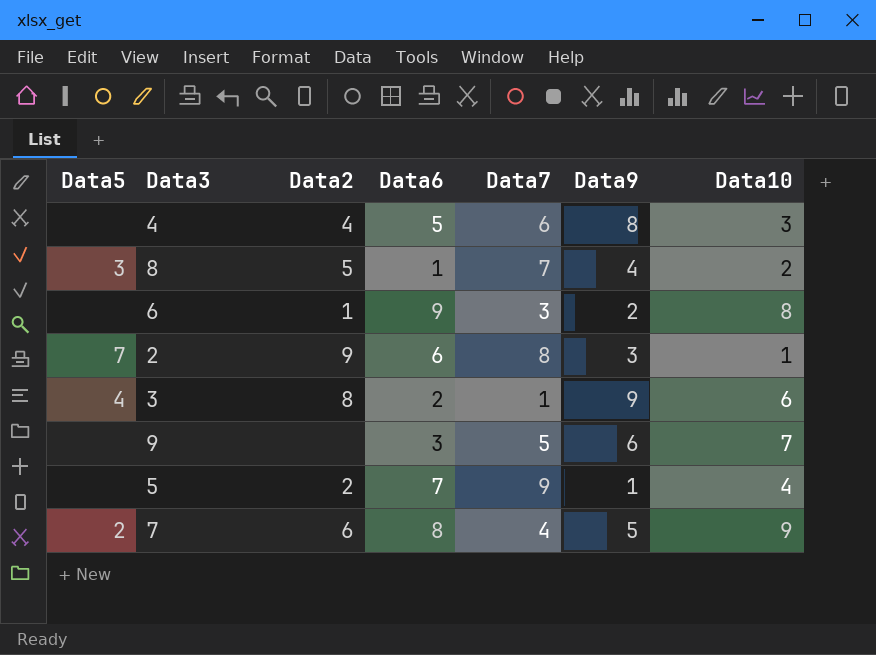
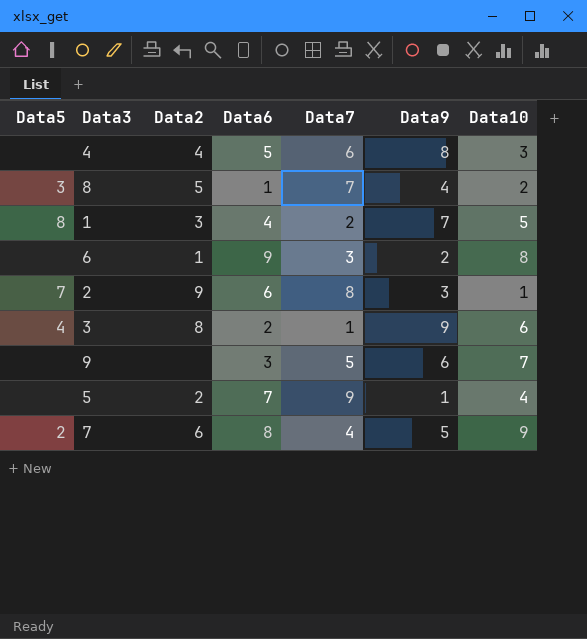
row 1: none -> 8 | 3 | 4 | 2 | 7 | 5

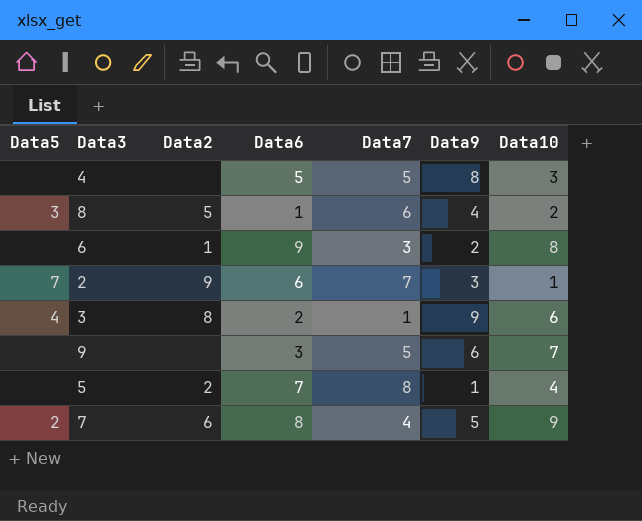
row 1: 8 | 3 | 4 | 2 | 7 | 5 -> none
4 | Data2: 4 -> none
4 | Data7: 6 -> 5
8 | Data7: 7 -> 6
2 | Data7: 8 -> 7
5 | Data7: 9 -> 8

